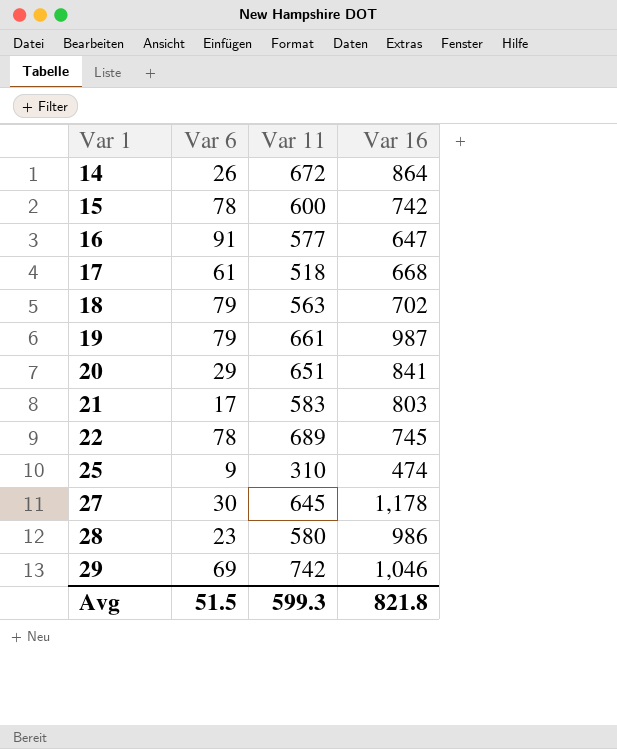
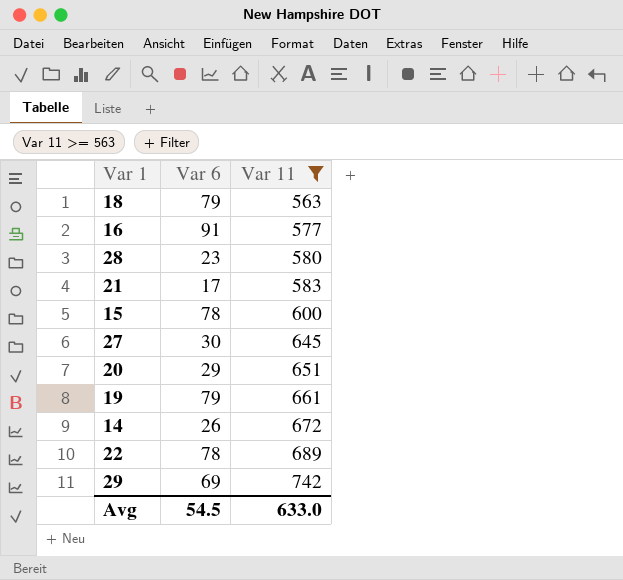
filter: none -> Var 11 >= 563
row order: Var 1 ascending -> Var 11 ascending
column Var 16 | position: 4 -> none
Avg | Var 6: 51.5 -> 54.5
Avg | Var 11: 599.3 -> 633.0

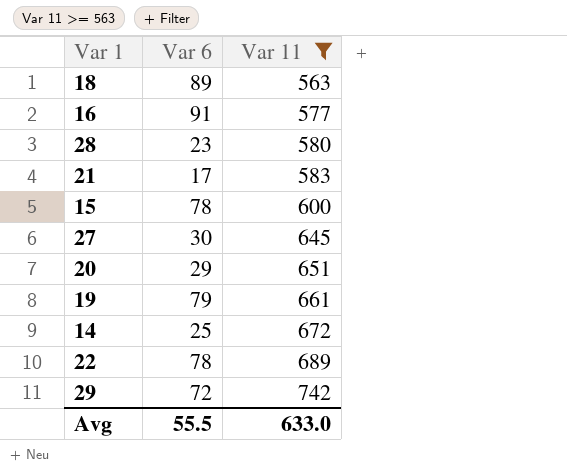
18 | Var 6: 79 -> 89
14 | Var 6: 26 -> 25
29 | Var 6: 69 -> 72
Avg | Var 6: 54.5 -> 55.5

